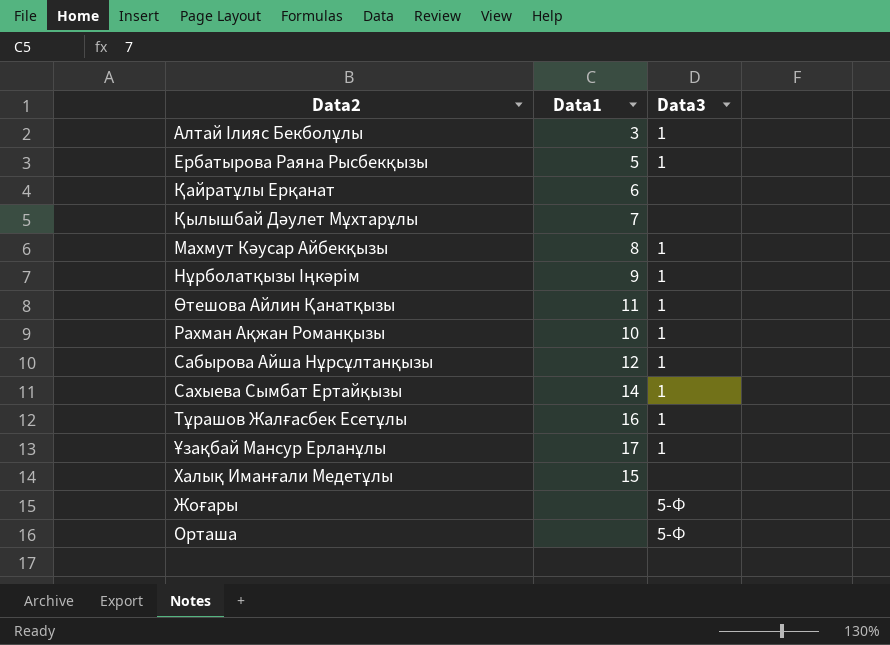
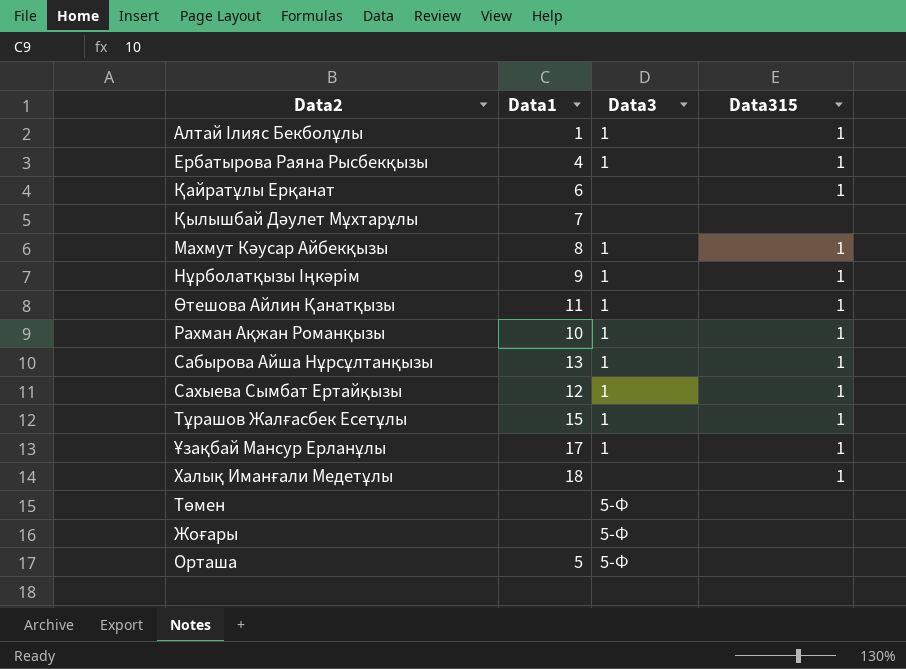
column Data315 | position: none -> 4
Алтай Ілияс Бекболұлы | Data1: 3 -> 1
Ербатырова Раяна Рысбекқызы | Data1: 5 -> 4
Сабырова Айша Нұрсұлтанқызы | Data1: 12 -> 13
Сахыева Сымбат Ертайқызы | Data1: 14 -> 12
Тұрашов Жалғасбек Есетұлы | Data1: 16 -> 15
Халық Иманғали Медетұлы | Data1: 15 -> 18
row Төмен: none -> none | 5-Ф | none
Орташа | Data1: none -> 5

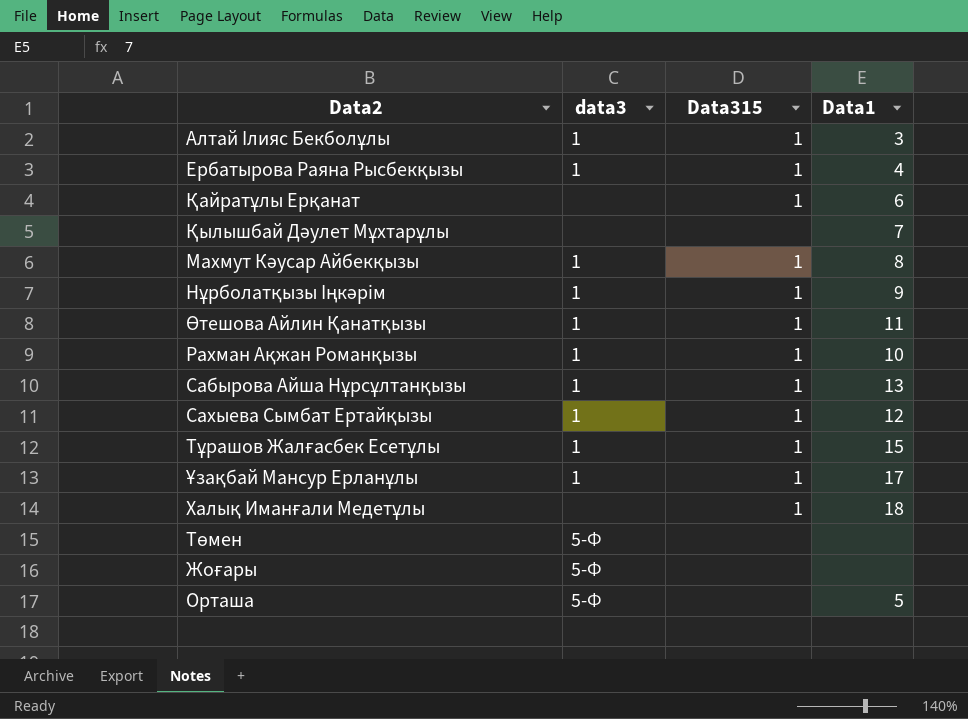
column name: Data3 -> data3
column Data1 | position: 2 -> 4
Алтай Ілияс Бекболұлы | Data1: 1 -> 3

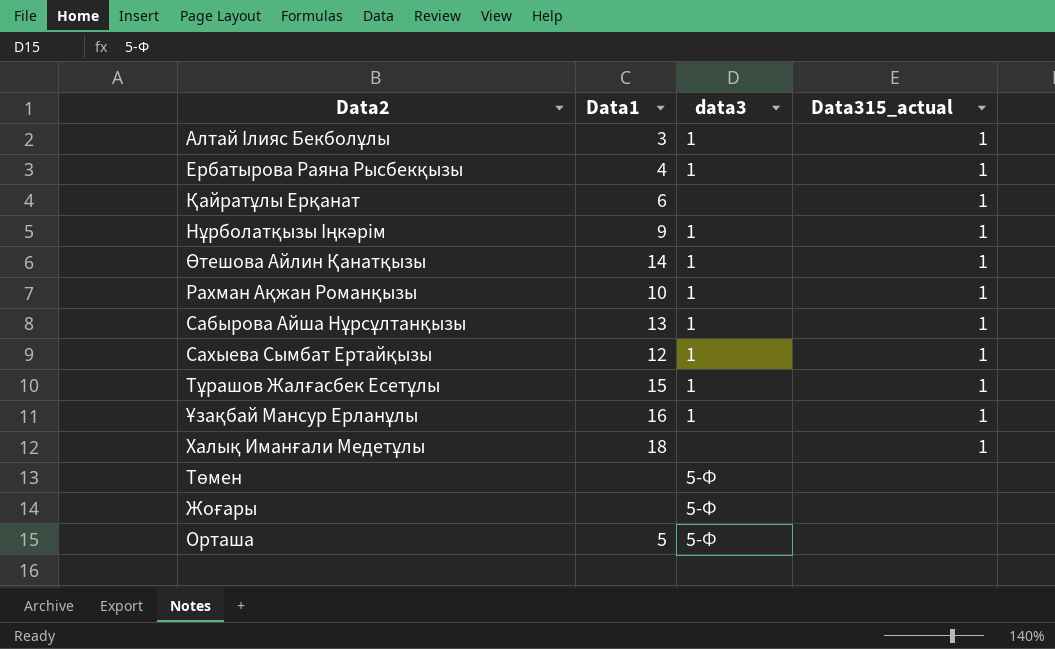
column Data1 | position: 4 -> 2
column name: Data315 -> Data315_actual
row Қылышбай Дәулет Мұхтарұлы: none | none | 7 -> none
row Махмут Кәусар Айбекқызы: 1 | 1 | 8 -> none
Өтешова Айлин Қанатқызы | Data1: 11 -> 14
Ұзақбай Мансур Ерланұлы | Data1: 17 -> 16

